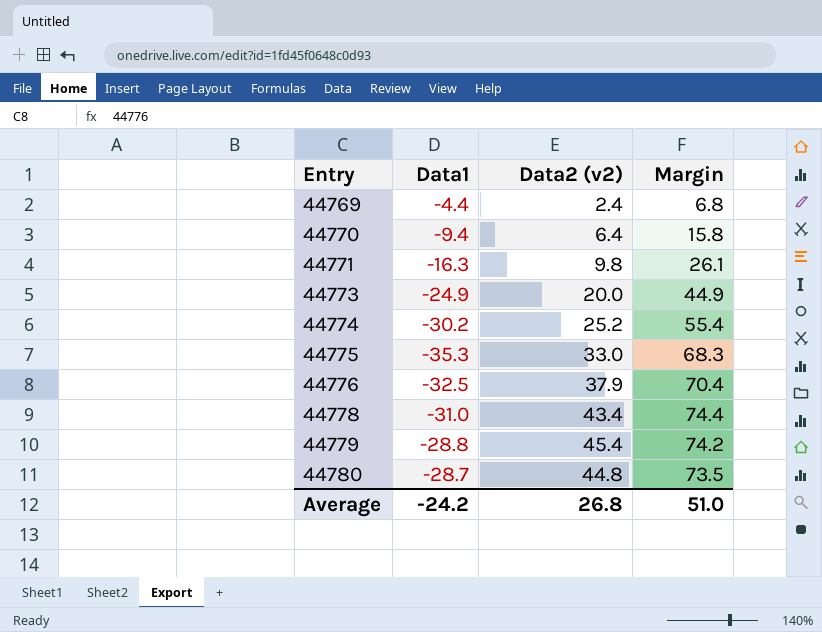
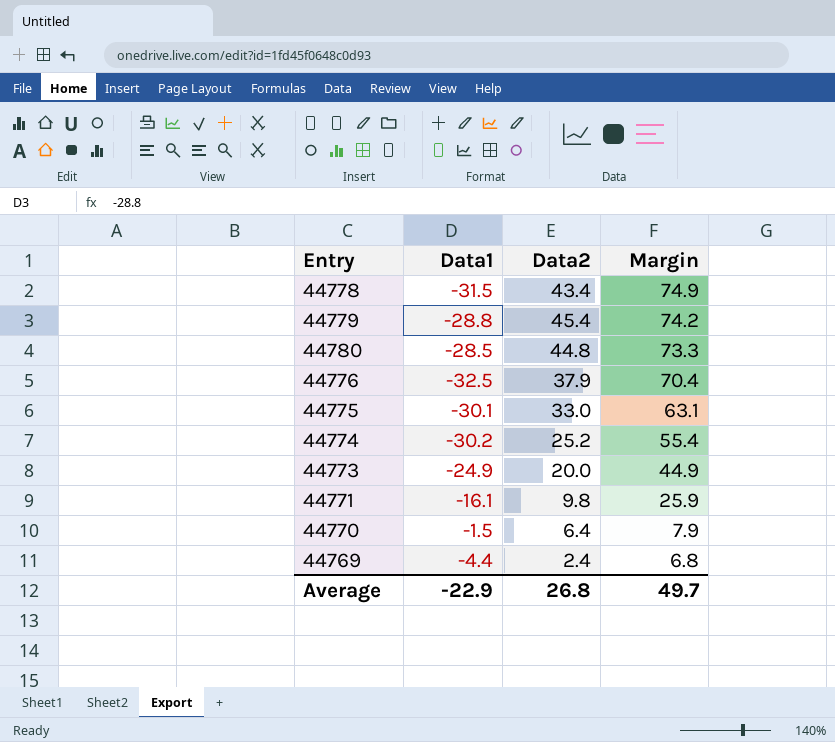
row order: Entry ascending -> Margin descending
column name: Data2 (v2) -> Data2
44778 | Data1: -31.0 -> -31.5
44778 | Margin: 74.4 -> 74.9
44780 | Data1: -28.7 -> -28.5
44780 | Margin: 73.5 -> 73.3
44775 | Data1: -35.3 -> -30.1
44775 | Margin: 68.3 -> 63.1
44771 | Data1: -16.3 -> -16.1
44771 | Margin: 26.1 -> 25.9
44770 | Data1: -9.4 -> -1.5
44770 | Margin: 15.8 -> 7.9
Average | Data1: -24.2 -> -22.9
Average | Margin: 51.0 -> 49.7

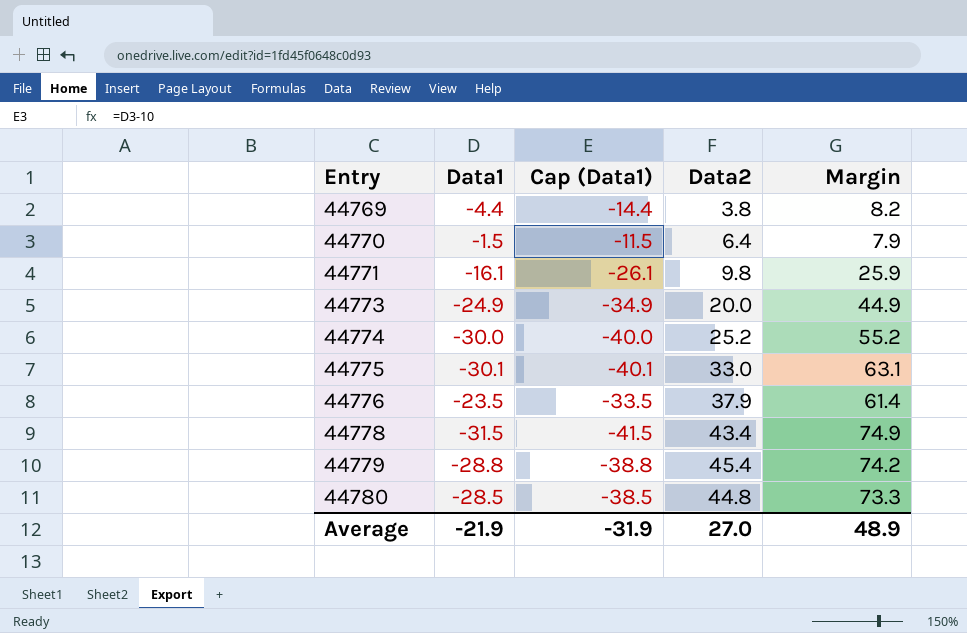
row order: Margin descending -> Entry ascending
column Cap (Data1) | formula: none -> [Data1] - 10
44769 | Data2: 2.4 -> 3.8
44769 | Margin: 6.8 -> 8.2
44774 | Data1: -30.2 -> -30.0
44774 | Margin: 55.4 -> 55.2
44776 | Data1: -32.5 -> -23.5
44776 | Margin: 70.4 -> 61.4
Average | Data1: -22.9 -> -21.9
Average | Data2: 26.8 -> 27.0
Average | Margin: 49.7 -> 48.9

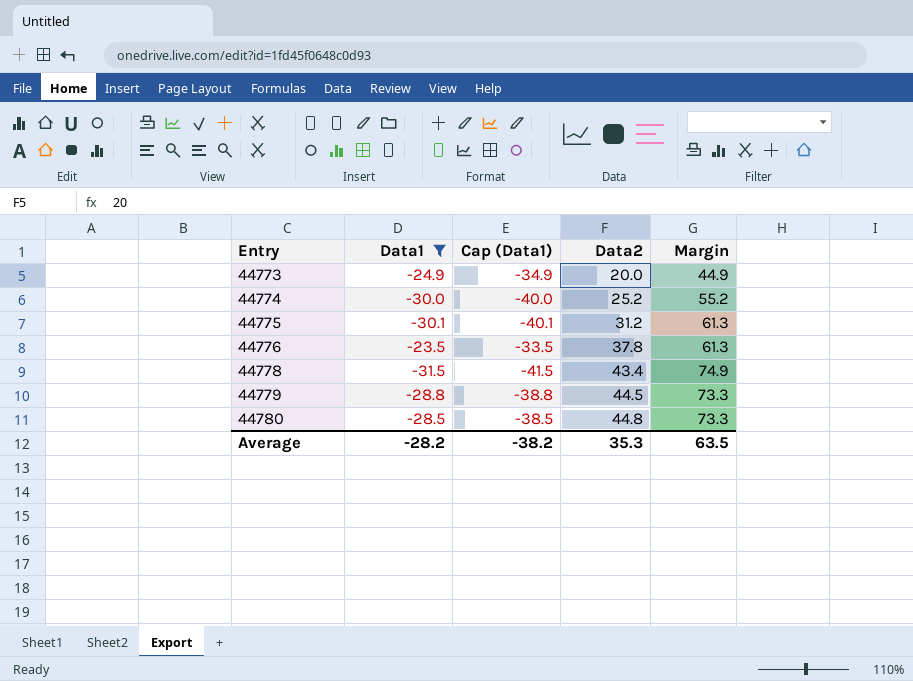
filter: none -> Data1 <= -23.5
44775 | Data2: 33.0 -> 31.2
44775 | Margin: 63.1 -> 61.3
44776 | Data2: 37.9 -> 37.8
44776 | Margin: 61.4 -> 61.3
44779 | Data2: 45.4 -> 44.5
44779 | Margin: 74.2 -> 73.3
Average | Data1: -21.9 -> -28.2
Average | Cap (Data1): -31.9 -> -38.2
Average | Data2: 27.0 -> 35.3
Average | Margin: 48.9 -> 63.5

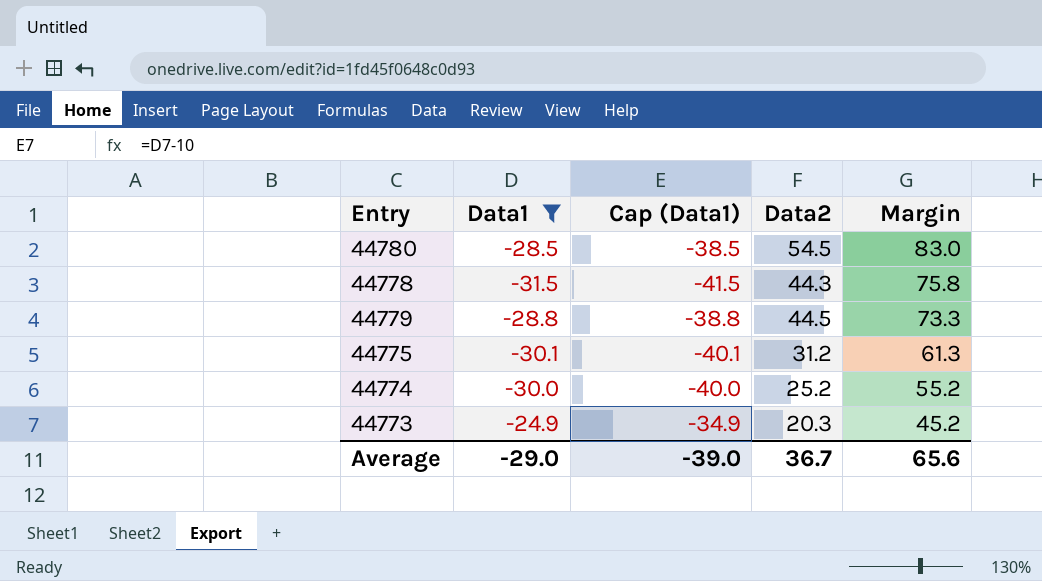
row order: Entry ascending -> Margin descending
row 44776: -23.5 | -33.5 | 37.8 | 61.3 -> none
44780 | Data2: 44.8 -> 54.5
44780 | Margin: 73.3 -> 83.0
44778 | Data2: 43.4 -> 44.3
44778 | Margin: 74.9 -> 75.8
44773 | Data2: 20.0 -> 20.3
44773 | Margin: 44.9 -> 45.2
Average | Data1: -28.2 -> -29.0
Average | Cap (Data1): -38.2 -> -39.0
Average | Data2: 35.3 -> 36.7
Average | Margin: 63.5 -> 65.6

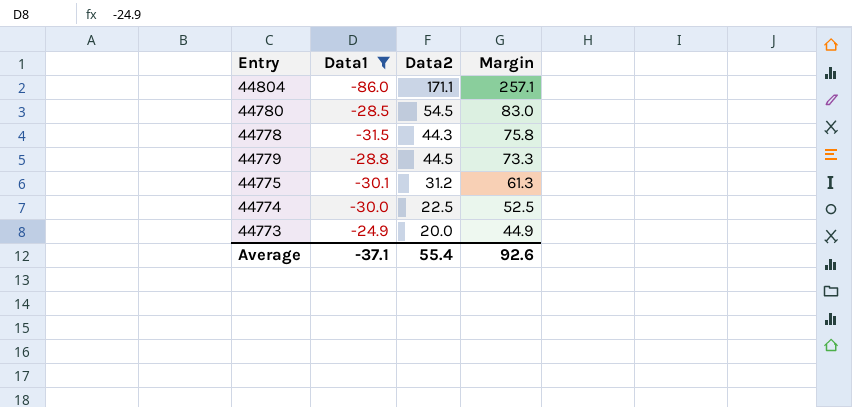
column Cap (Data1) | formula: [Data1] - 10 -> none
row 44804: none -> -86.0 | 171.1 | 257.1
44774 | Data2: 25.2 -> 22.5
44774 | Margin: 55.2 -> 52.5
44773 | Data2: 20.3 -> 20.0
44773 | Margin: 45.2 -> 44.9
Average | Data1: -29.0 -> -37.1
Average | Data2: 36.7 -> 55.4
Average | Margin: 65.6 -> 92.6

